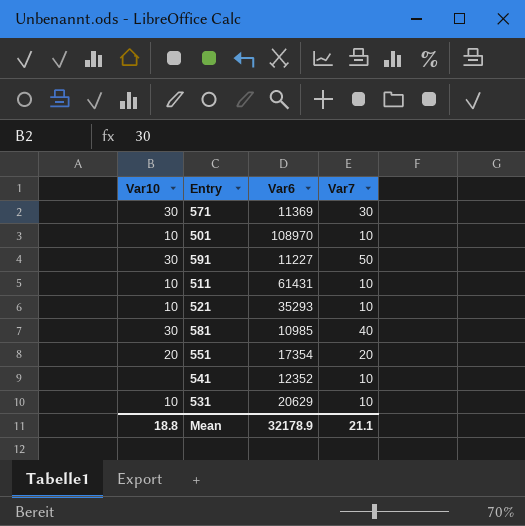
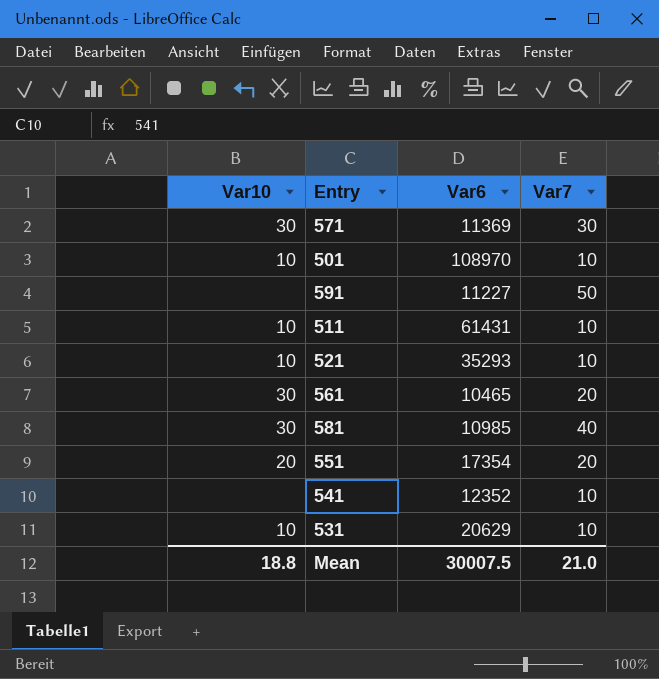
591 | Var10: 30 -> none
row 561: none -> 30 | 10465 | 20
Mean | Var6: 32178.9 -> 30007.5
Mean | Var7: 21.1 -> 21.0

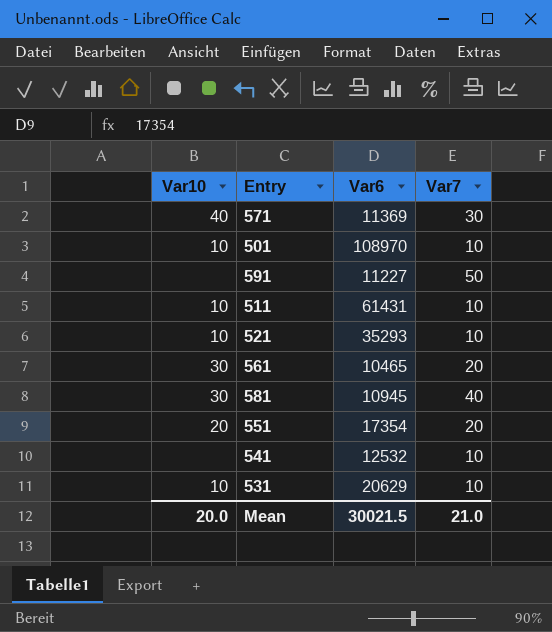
571 | Var10: 30 -> 40
581 | Var6: 10985 -> 10945
541 | Var6: 12352 -> 12532
Mean | Var10: 18.8 -> 20.0
Mean | Var6: 30007.5 -> 30021.5

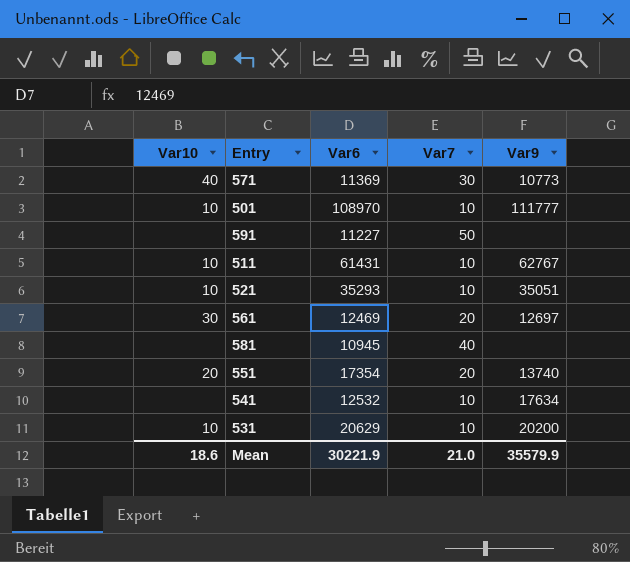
column Var9 | position: none -> 5
561 | Var6: 10465 -> 12469
581 | Var10: 30 -> none
Mean | Var10: 20.0 -> 18.6
Mean | Var6: 30021.5 -> 30221.9

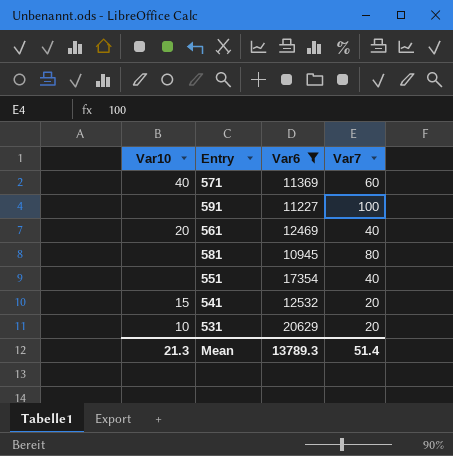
filter: none -> Var6 <= 20629
column Var9 | position: 5 -> none
571 | Var7: 30 -> 60
591 | Var7: 50 -> 100
561 | Var10: 30 -> 20
561 | Var7: 20 -> 40
581 | Var7: 40 -> 80
551 | Var10: 20 -> none
551 | Var7: 20 -> 40
541 | Var10: none -> 15
541 | Var7: 10 -> 20
531 | Var7: 10 -> 20
Mean | Var10: 18.6 -> 21.3
Mean | Var6: 30221.9 -> 13789.3
Mean | Var7: 21.0 -> 51.4

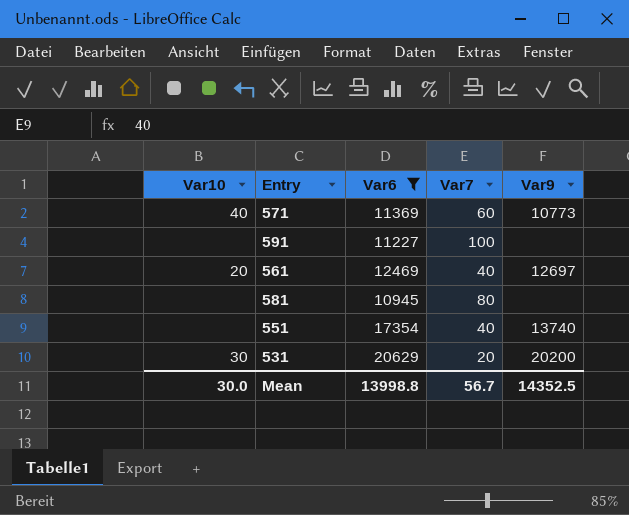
column Var9 | position: none -> 5
row 541: 15 | 12532 | 20 -> none
531 | Var10: 10 -> 30
Mean | Var10: 21.3 -> 30.0
Mean | Var6: 13789.3 -> 13998.8
Mean | Var7: 51.4 -> 56.7

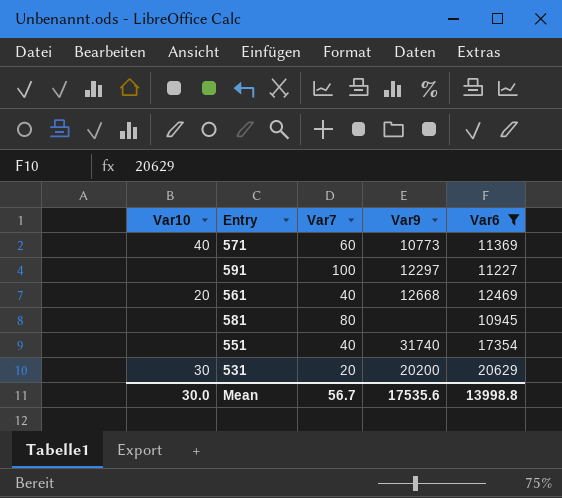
column Var6 | position: 3 -> 5
591 | Var9: none -> 12297
561 | Var9: 12697 -> 12668
551 | Var9: 13740 -> 31740
Mean | Var9: 14352.5 -> 17535.6

